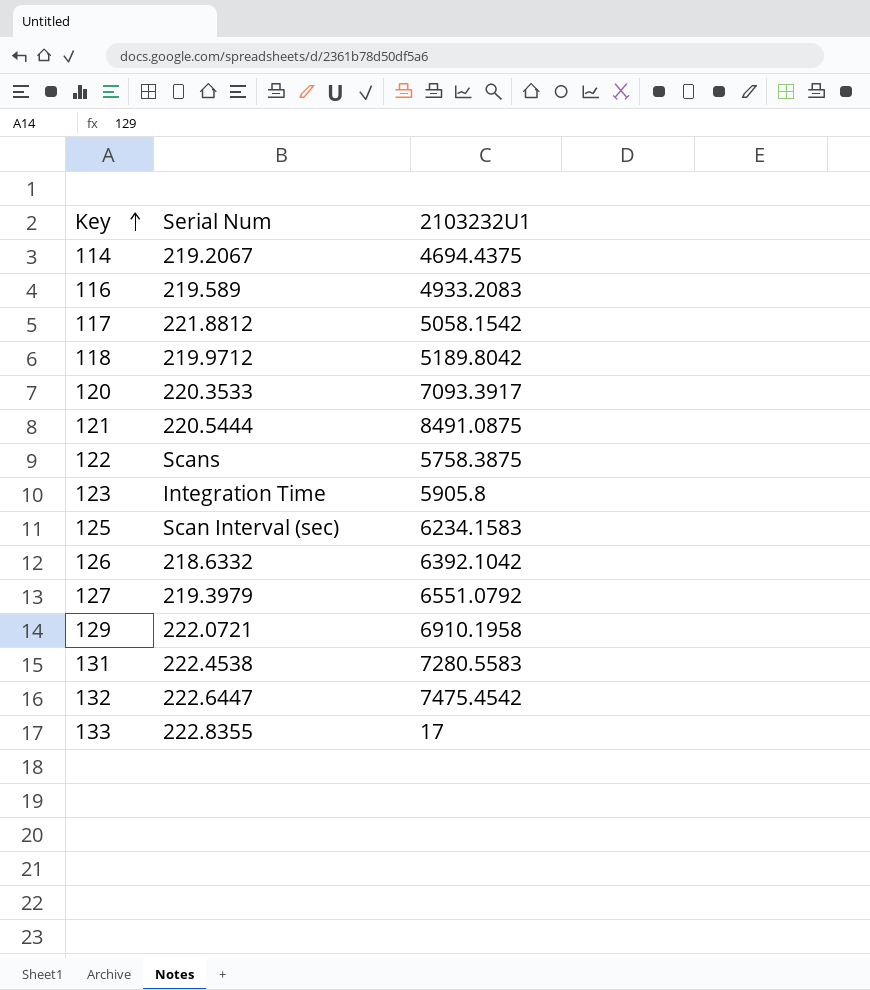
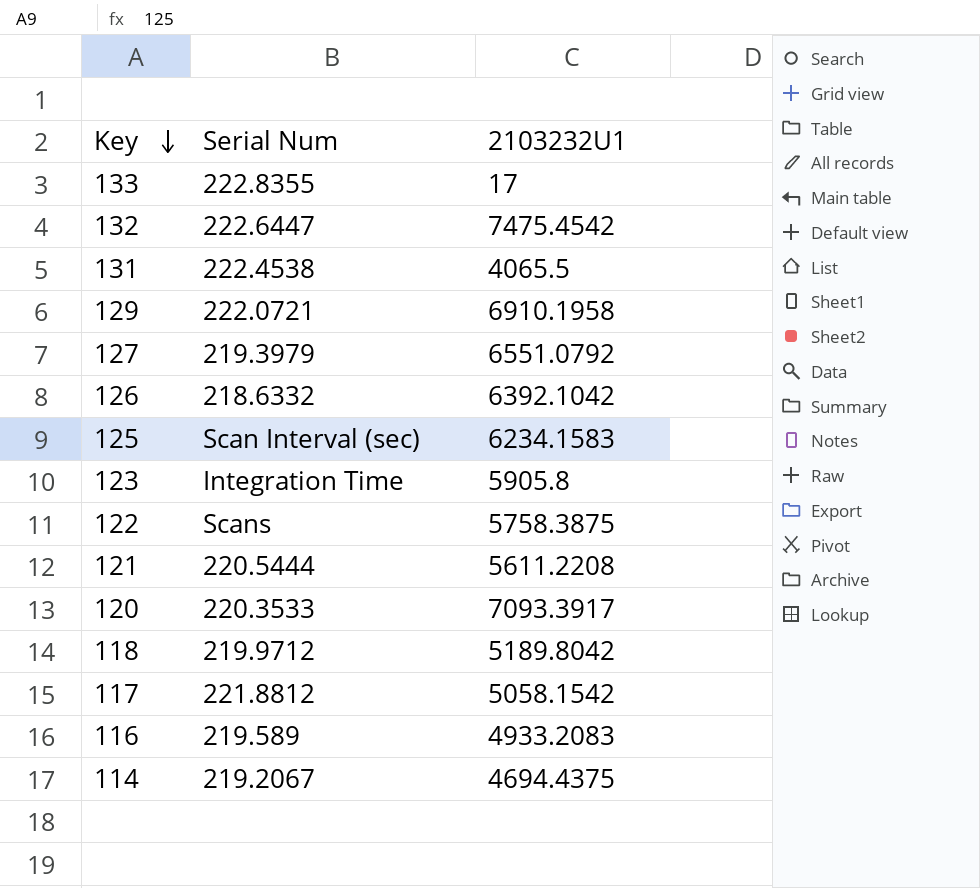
row order: Key ascending -> Key descending
131 | 2103232U1: 7280.5583 -> 4065.5
121 | 2103232U1: 8491.0875 -> 5611.2208

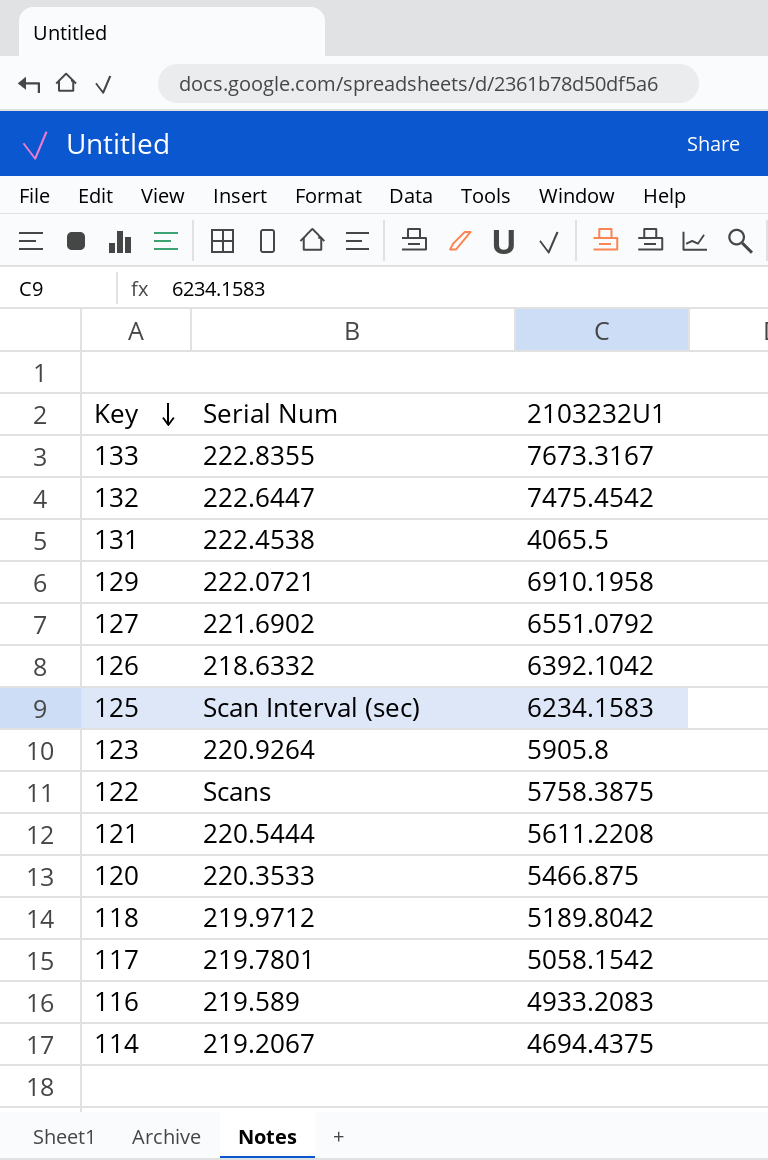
133 | 2103232U1: 17 -> 7673.3167
127 | Serial Num: 219.3979 -> 221.6902
123 | Serial Num: Integration Time -> 220.9264
120 | 2103232U1: 7093.3917 -> 5466.875
117 | Serial Num: 221.8812 -> 219.7801

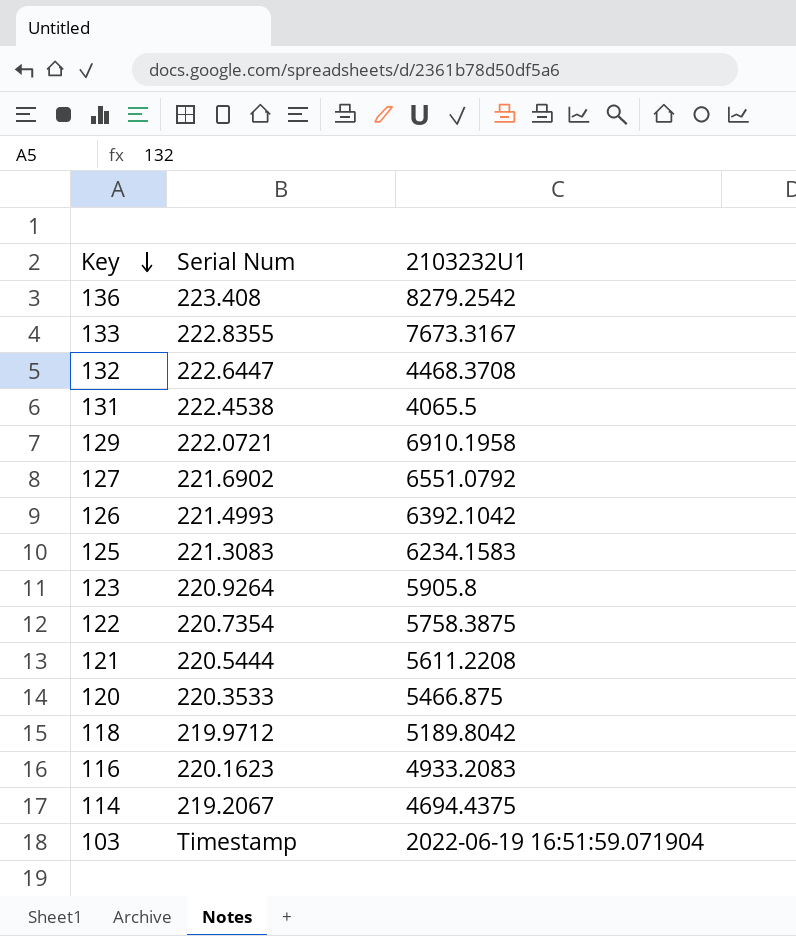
row 117: 219.7801 | 5058.1542 -> none
row 136: none -> 223.408 | 8279.2542
132 | 2103232U1: 7475.4542 -> 4468.3708
126 | Serial Num: 218.6332 -> 221.4993
125 | Serial Num: Scan Interval (sec) -> 221.3083
122 | Serial Num: Scans -> 220.7354
116 | Serial Num: 219.589 -> 220.1623
row 103: none -> Timestamp | 2022-06-19 16:51:59.071904

